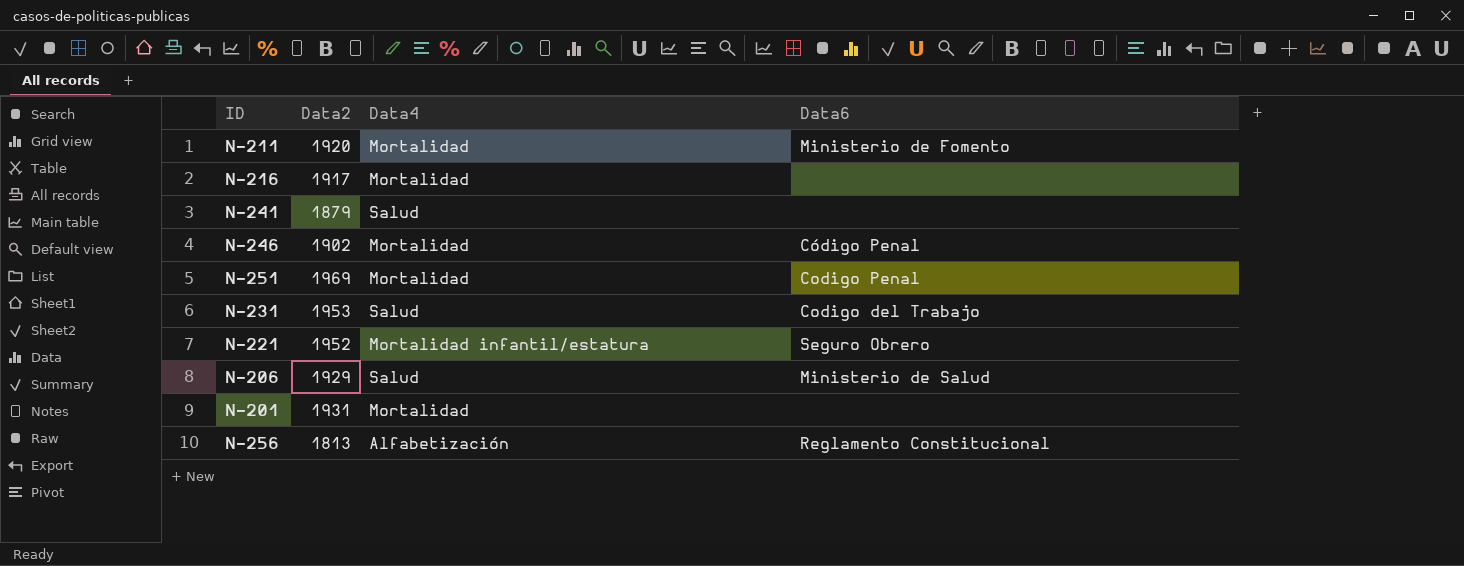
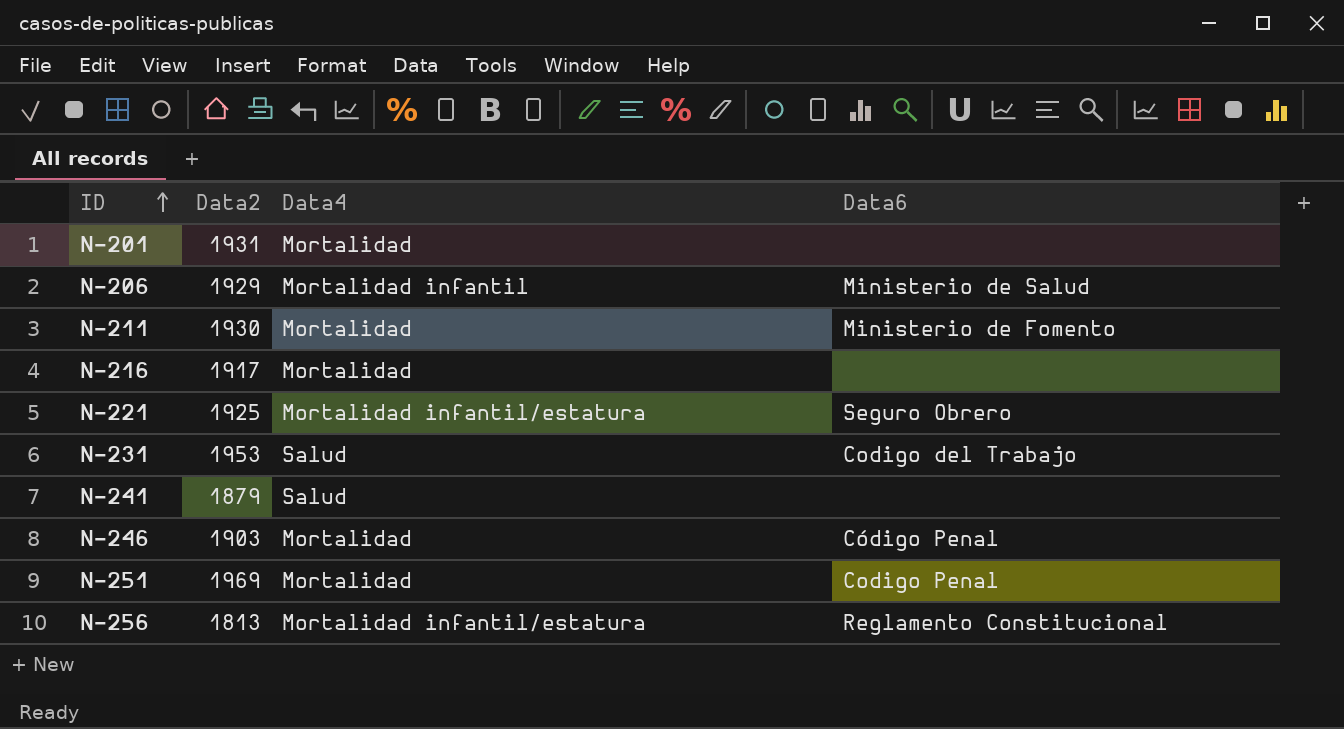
row order: none -> ID ascending
N-206 | Data4: Salud -> Mortalidad infantil
N-211 | Data2: 1920 -> 1930
N-221 | Data2: 1952 -> 1925
N-246 | Data2: 1902 -> 1903
N-256 | Data4: Alfabetización -> Mortalidad infantil/estatura

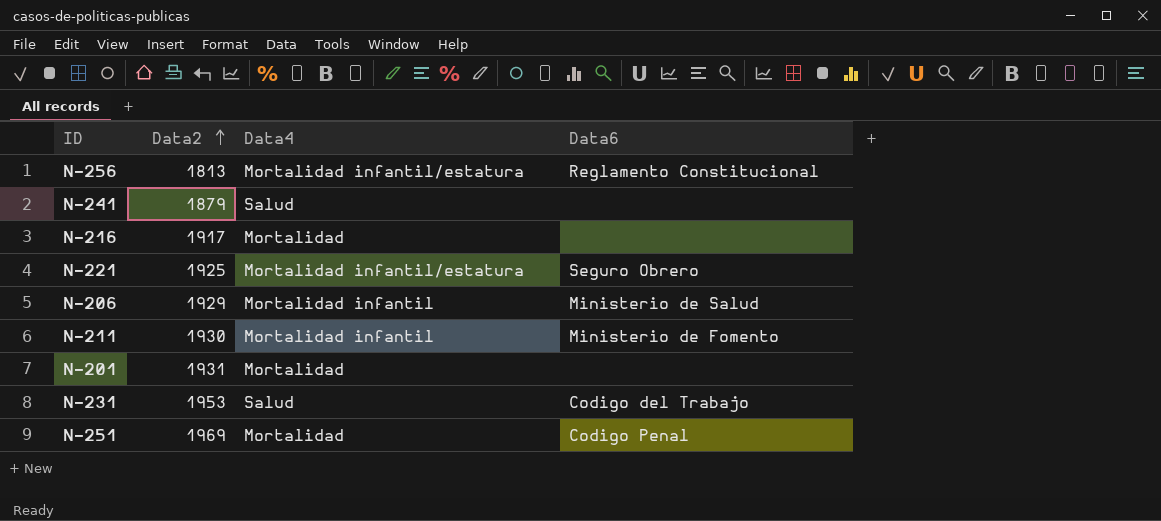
row order: ID ascending -> Data2 ascending
row N-246: 1903 | Mortalidad | Código Penal -> none
N-211 | Data4: Mortalidad -> Mortalidad infantil

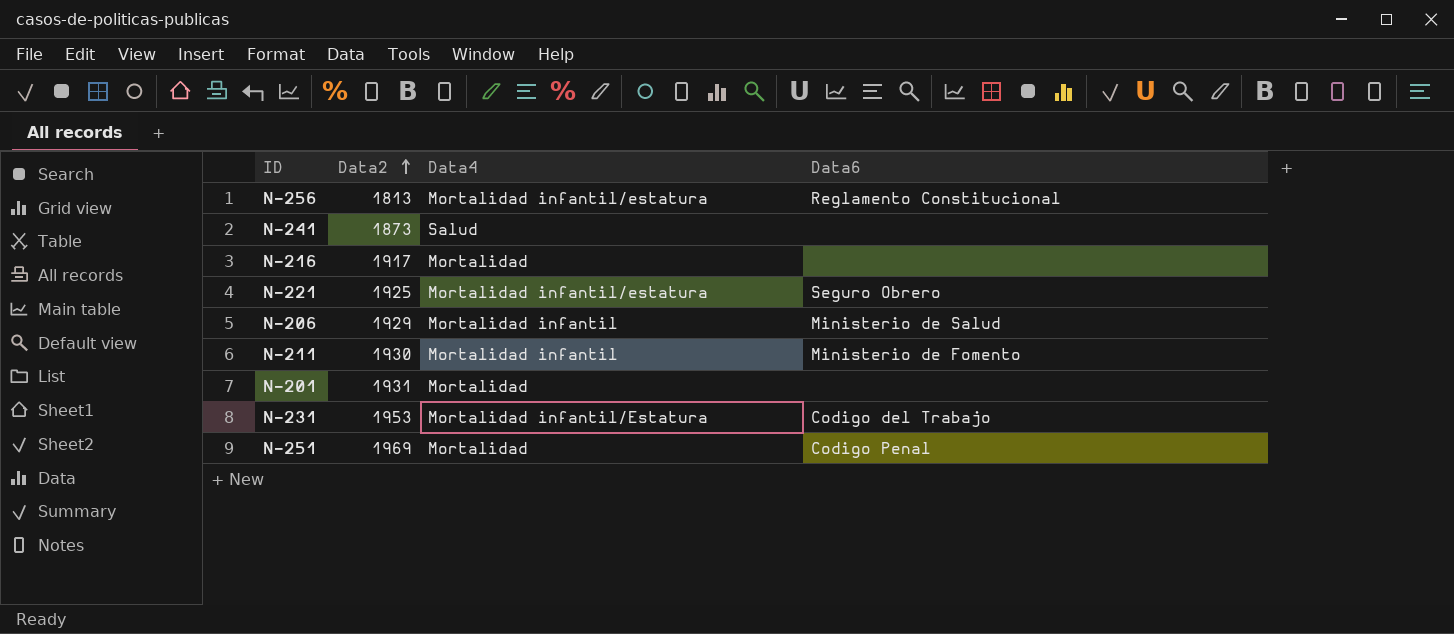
N-241 | Data2: 1879 -> 1873
N-231 | Data4: Salud -> Mortalidad infantil/Estatura

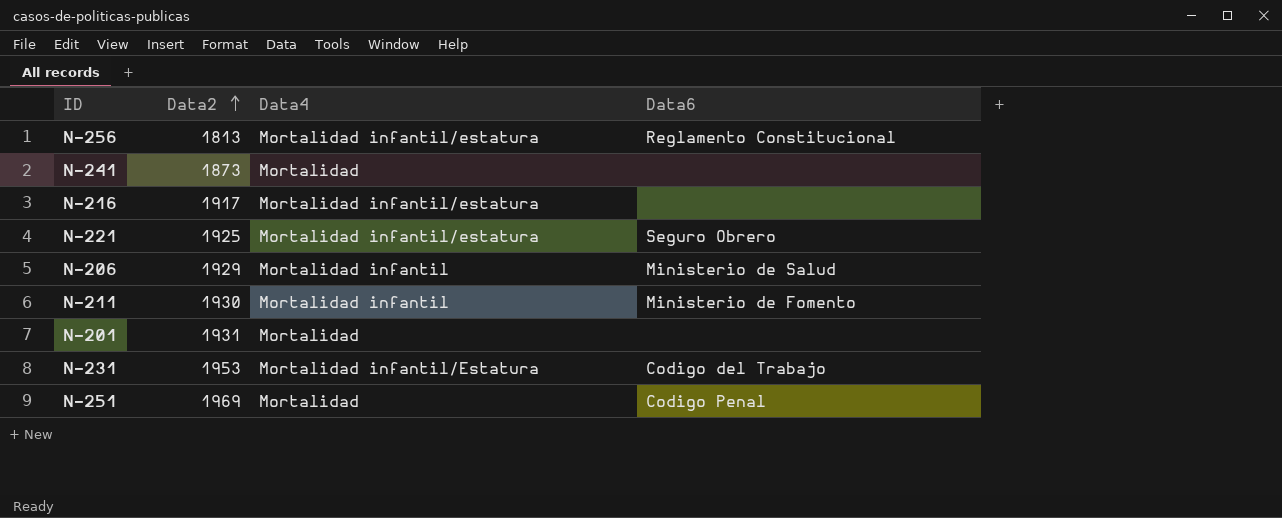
N-241 | Data4: Salud -> Mortalidad
N-216 | Data4: Mortalidad -> Mortalidad infantil/estatura

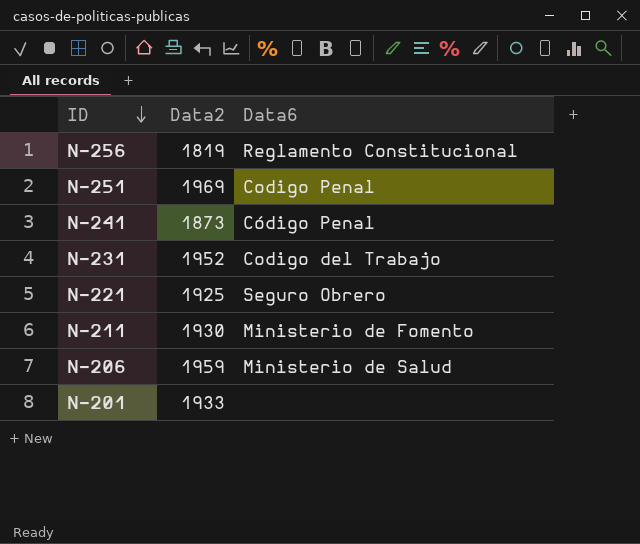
row order: Data2 ascending -> ID descending
column Data4 | position: 3 -> none
row N-216: 1917 | Mortalidad infantil/estatura | none -> none
N-256 | Data2: 1813 -> 1819
N-241 | Data6: none -> Código Penal
N-231 | Data2: 1953 -> 1952
N-206 | Data2: 1929 -> 1959
N-201 | Data2: 1931 -> 1933

